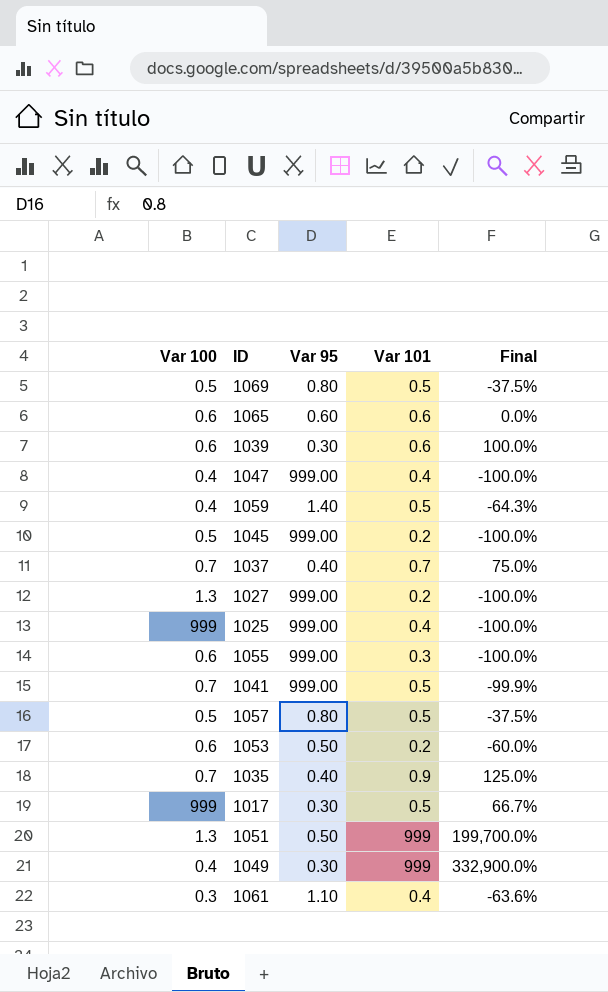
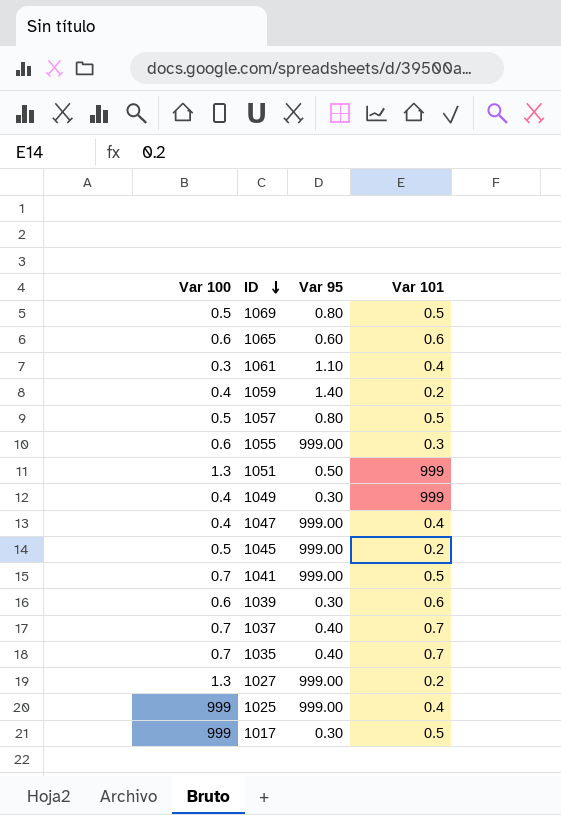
row order: none -> ID descending
column Final | formula: ([Var 101] - [Var 95]) / [Var 95] -> none
row 1053: 0.6 | 0.50 | 0.2 | -60.0% -> none
1059 | Var 101: 0.5 -> 0.2
1035 | Var 101: 0.9 -> 0.7

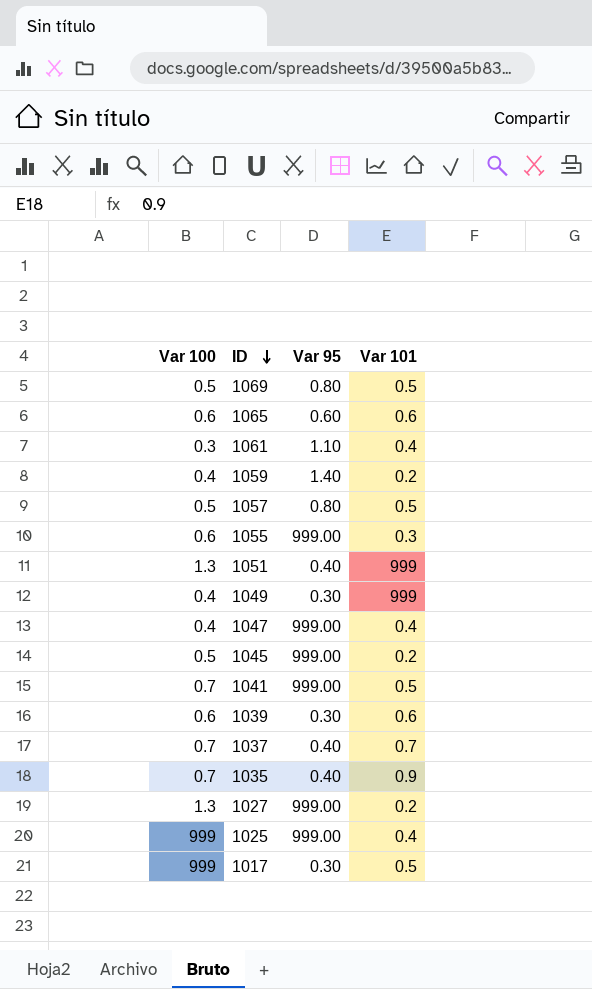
1051 | Var 95: 0.50 -> 0.40
1035 | Var 101: 0.7 -> 0.9

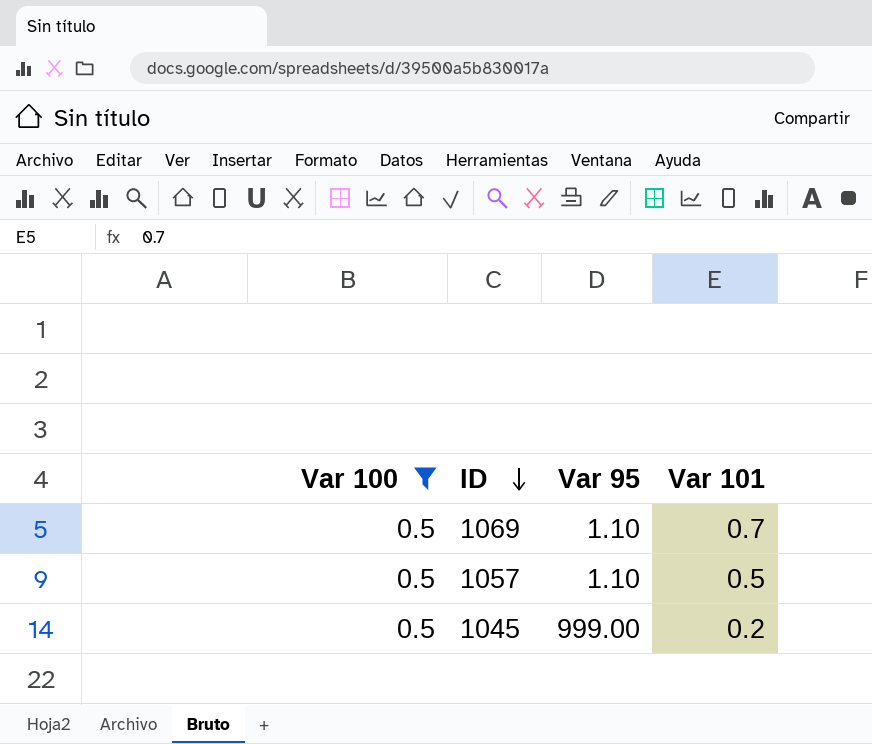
filter: none -> Var 100 = 0.5
1069 | Var 95: 0.80 -> 1.10
1069 | Var 101: 0.5 -> 0.7
1057 | Var 95: 0.80 -> 1.10

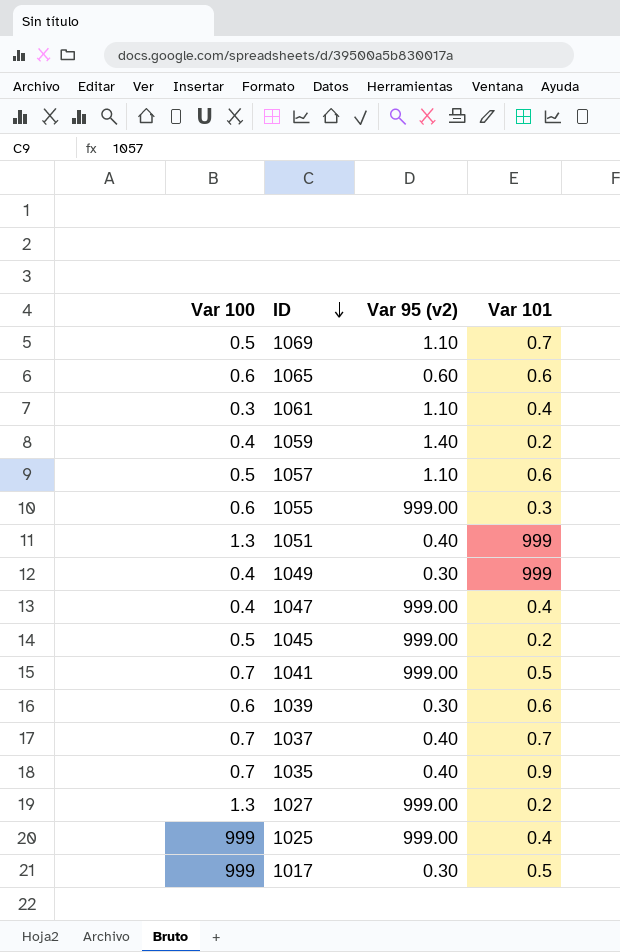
filter: Var 100 = 0.5 -> none
column name: Var 95 -> Var 95 (v2)
1057 | Var 101: 0.5 -> 0.6

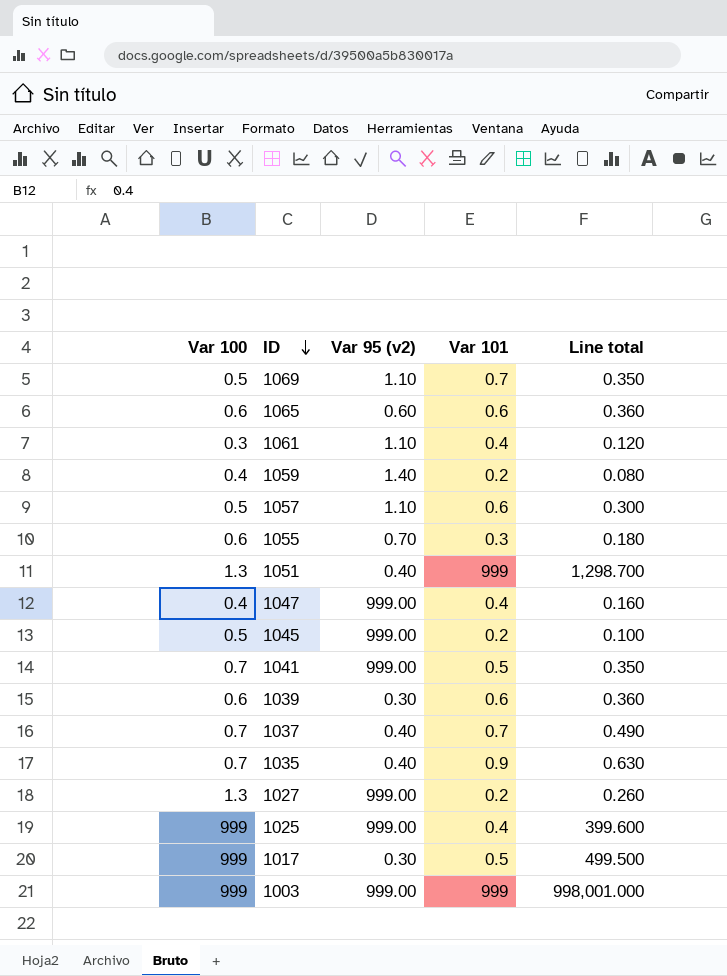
column Line total | formula: none -> [Var 100] * [Var 101]
row 1049: 0.4 | 0.30 | 999 -> none
1055 | Var 95 (v2): 999.00 -> 0.70
row 1003: none -> 999 | 999.00 | 999 | 998,001.000

